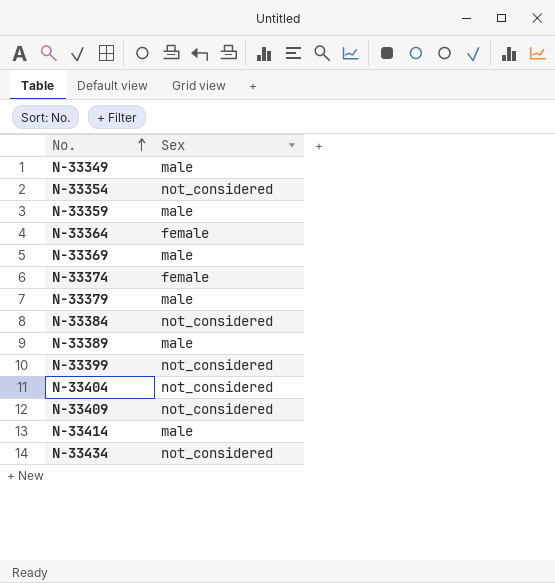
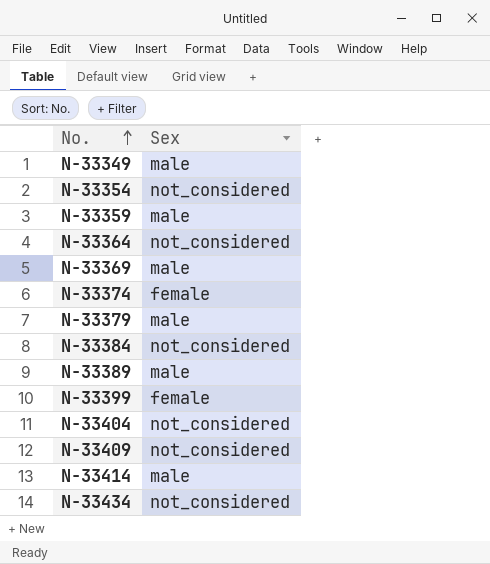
N-33364 | Sex: female -> not_considered
N-33399 | Sex: not_considered -> female

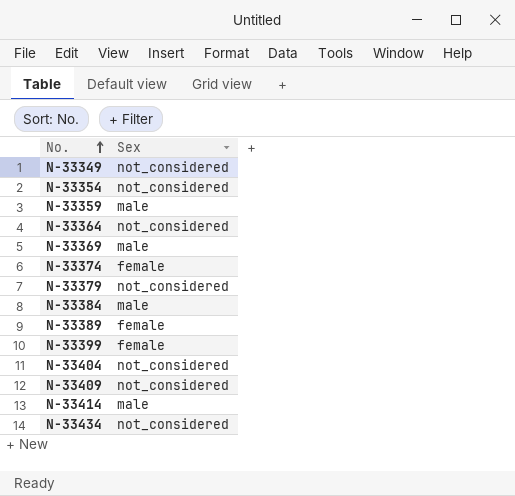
N-33349 | Sex: male -> not_considered
N-33379 | Sex: male -> not_considered
N-33384 | Sex: not_considered -> male
N-33389 | Sex: male -> female

